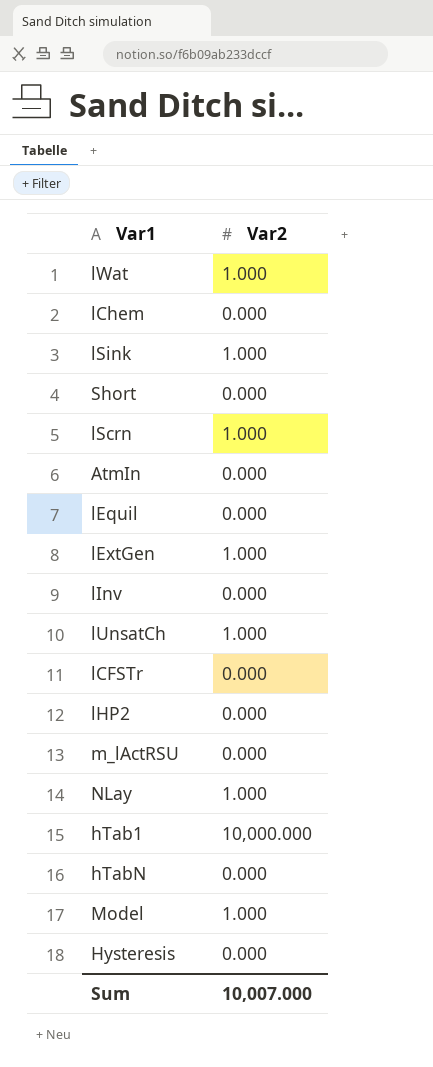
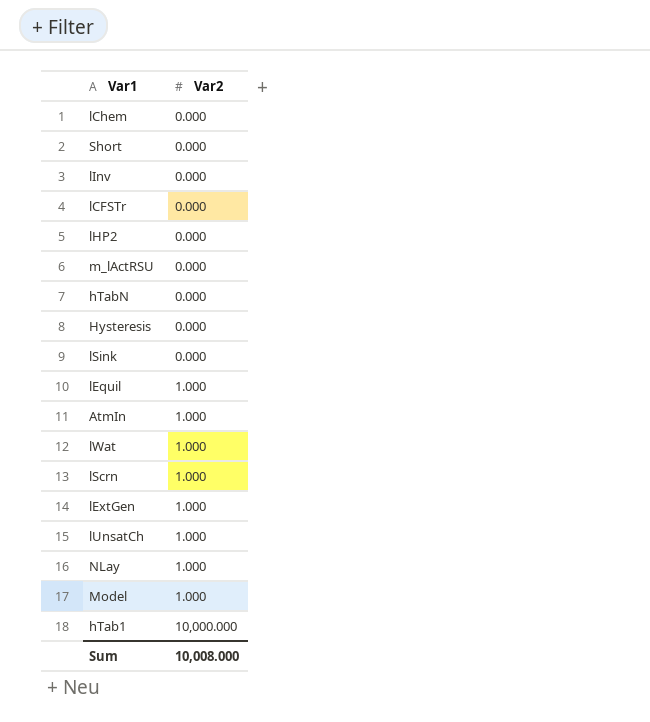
row order: none -> Var2 ascending
lSink | Var2: 1.000 -> 0.000
lEquil | Var2: 0.000 -> 1.000
AtmIn | Var2: 0.000 -> 1.000
Sum | Var2: 10,007.000 -> 10,008.000

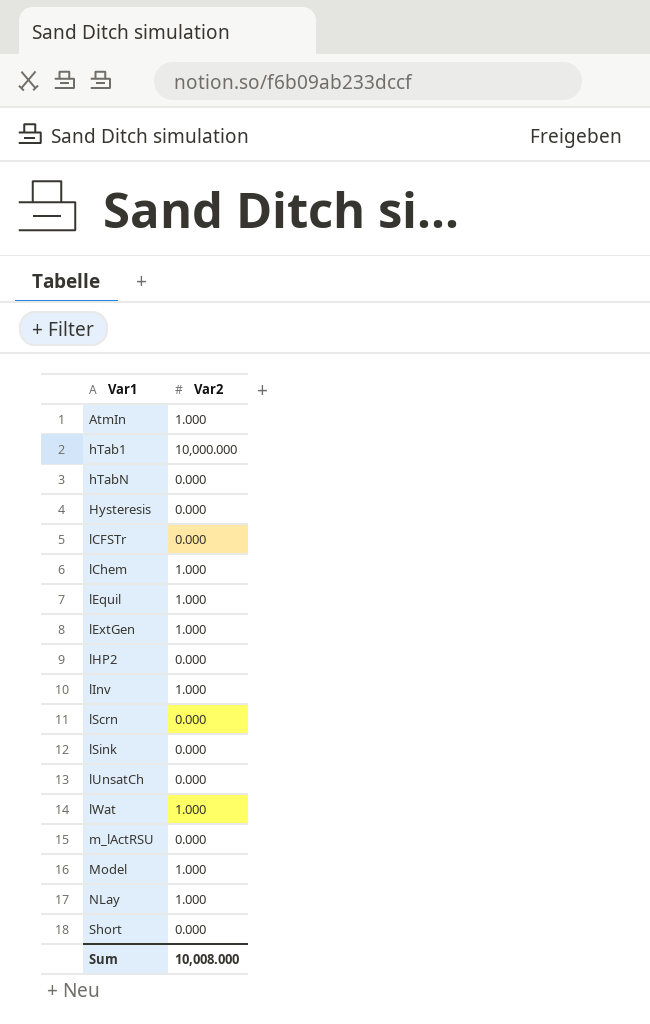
row order: Var2 ascending -> Var1 ascending
lChem | Var2: 0.000 -> 1.000
lInv | Var2: 0.000 -> 1.000
lScrn | Var2: 1.000 -> 0.000
lUnsatCh | Var2: 1.000 -> 0.000

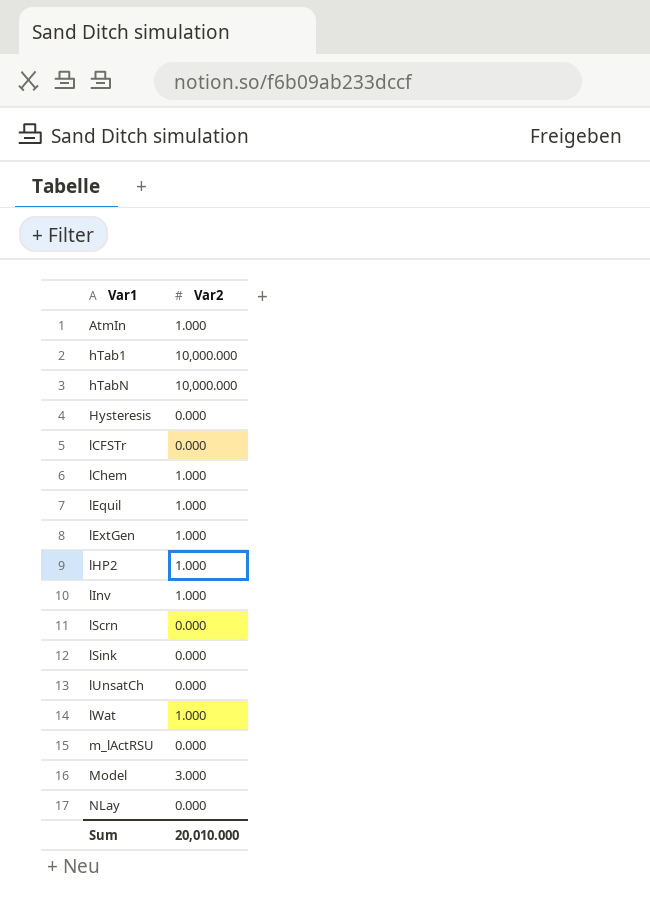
row Short: 0.000 -> none
hTabN | Var2: 0.000 -> 10,000.000
lHP2 | Var2: 0.000 -> 1.000
Model | Var2: 1.000 -> 3.000
NLay | Var2: 1.000 -> 0.000
Sum | Var2: 10,008.000 -> 20,010.000

